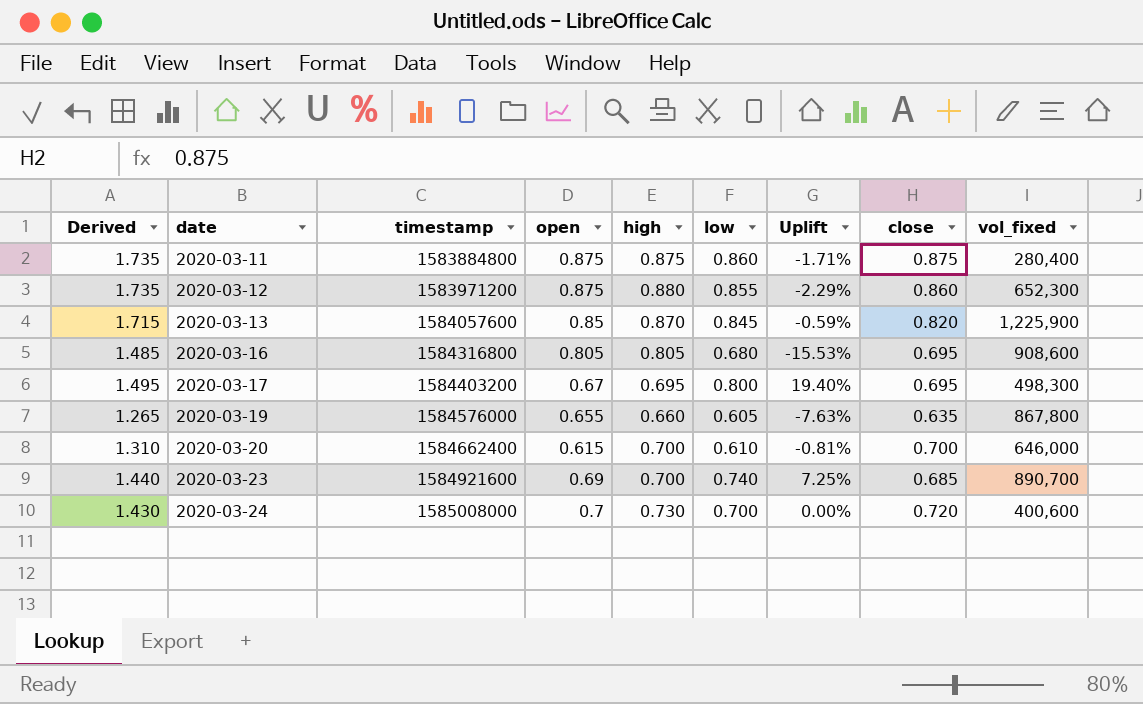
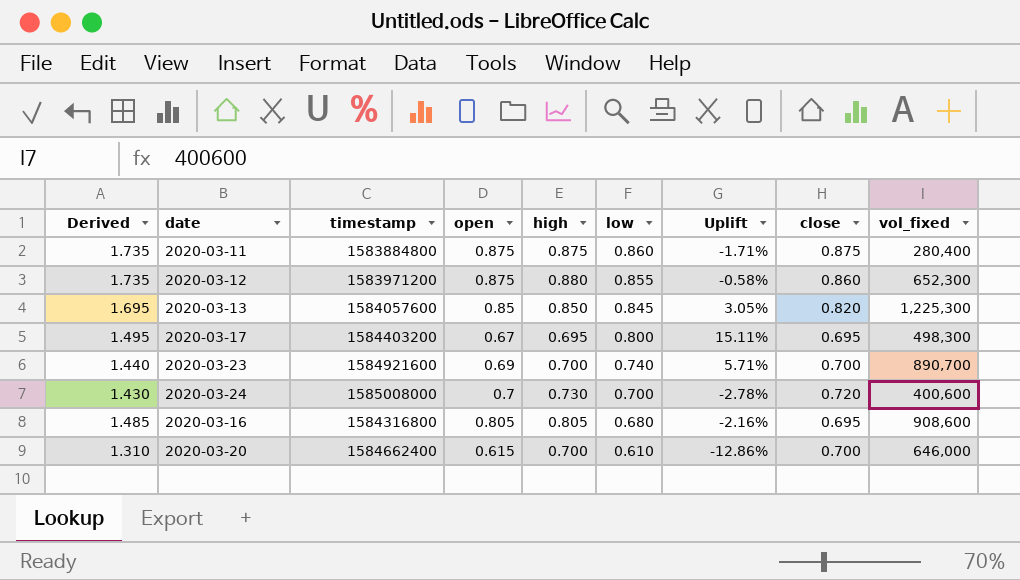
row order: date ascending -> low descending
column Uplift | formula: ([low] - [open]) / [open] -> ([low] - [close]) / [close]
row 2020-03-19: 1.265 | 1584576000 | 0.655 | 0.660 | 0.605 | -7.63% | 0.635 | 867,800 -> none
2020-03-13 | Derived: 1.715 -> 1.695
2020-03-13 | high: 0.870 -> 0.850
2020-03-13 | vol_fixed: 1,225,900 -> 1,225,300
2020-03-23 | close: 0.685 -> 0.700

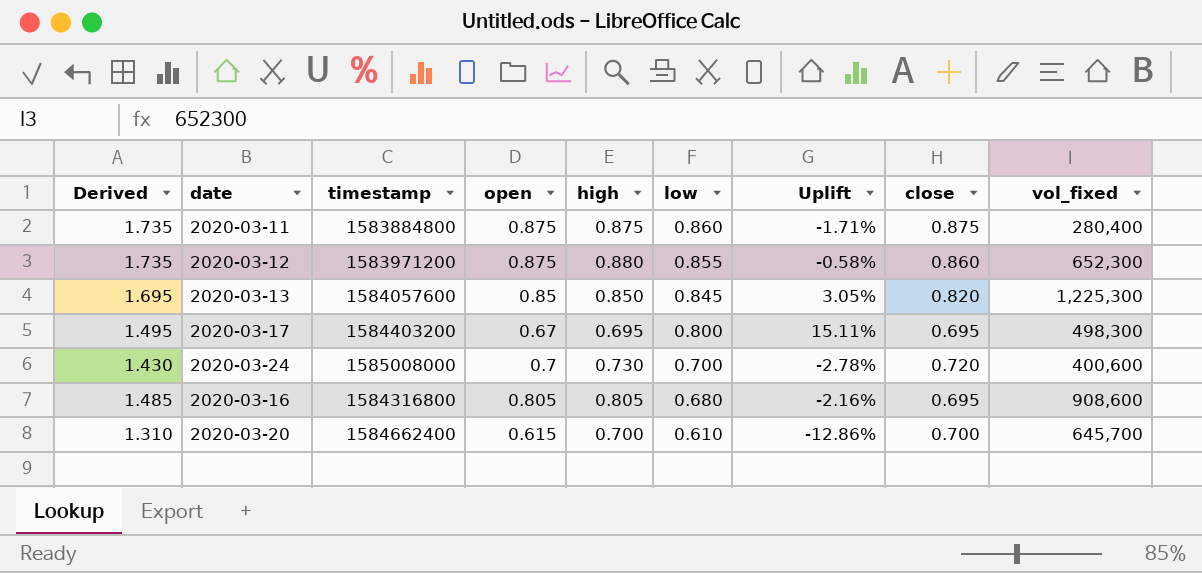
row 2020-03-23: 1.440 | 1584921600 | 0.69 | 0.700 | 0.740 | 5.71% | 0.700 | 890,700 -> none
2020-03-20 | vol_fixed: 646,000 -> 645,700

